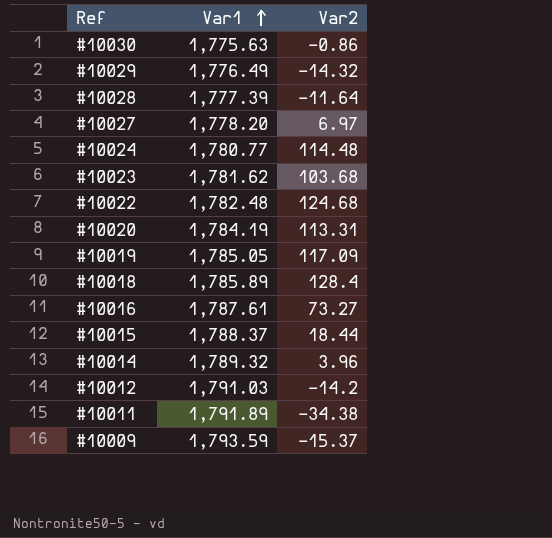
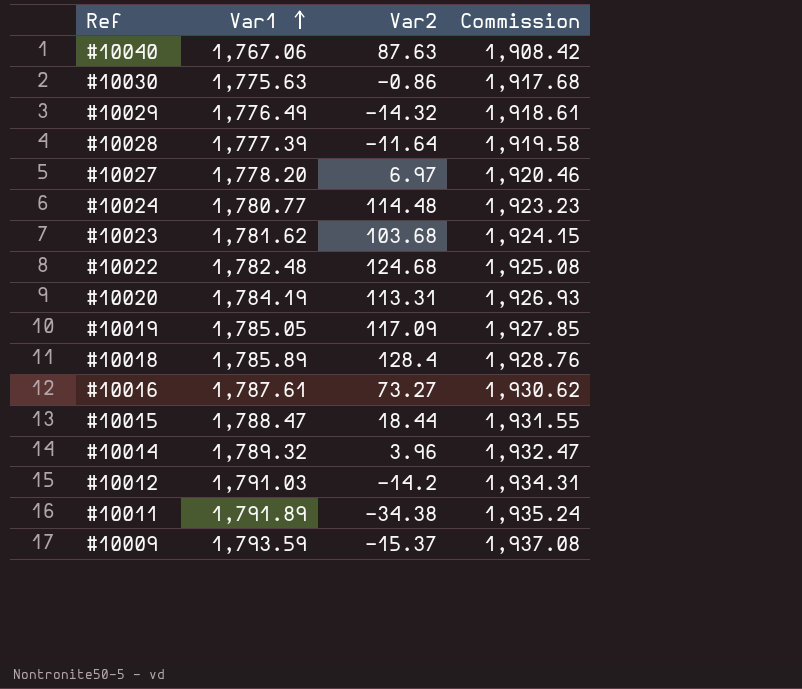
column Commission | formula: none -> [Var1] * 1.08
row #10040: none -> 1,767.06 | 87.63 | 1,908.42
#10015 | Var1: 1,788.37 -> 1,788.47

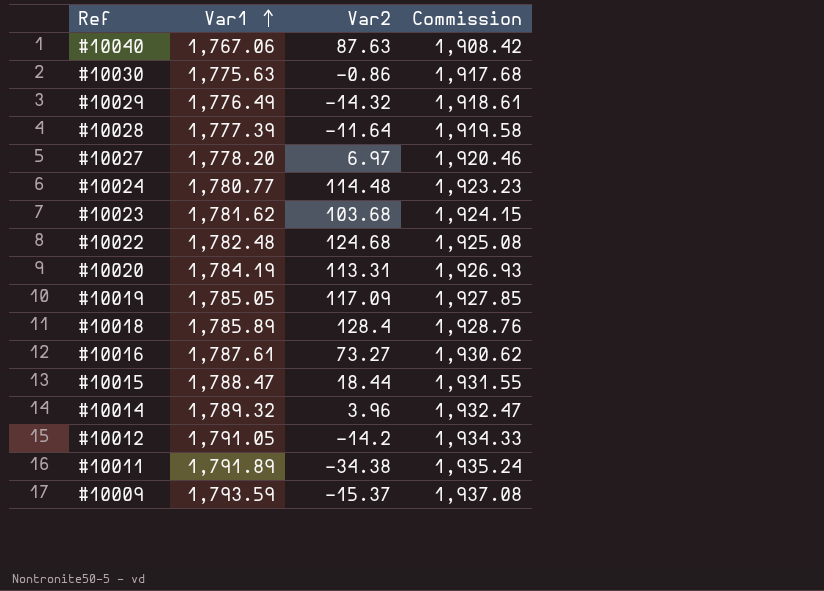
#10012 | Var1: 1,791.03 -> 1,791.05
#10012 | Commission: 1,934.31 -> 1,934.33

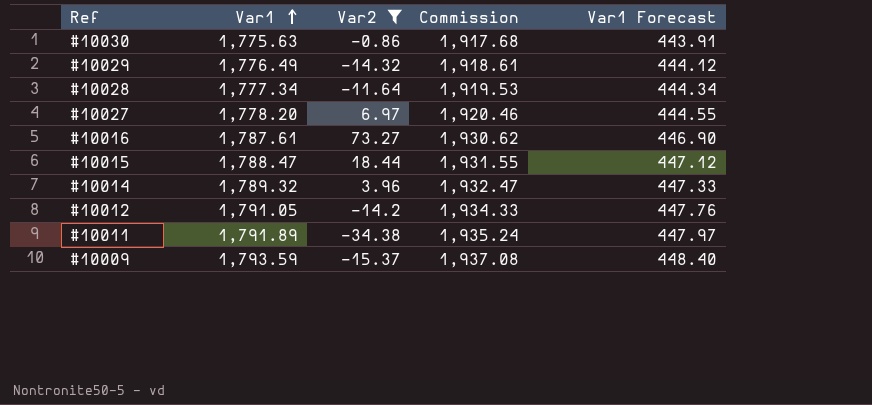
filter: none -> Var2 <= 73.27
column Var1 Forecast | formula: none -> [Var1] * 0.25
#10028 | Var1: 1,777.39 -> 1,777.34
#10028 | Commission: 1,919.58 -> 1,919.53

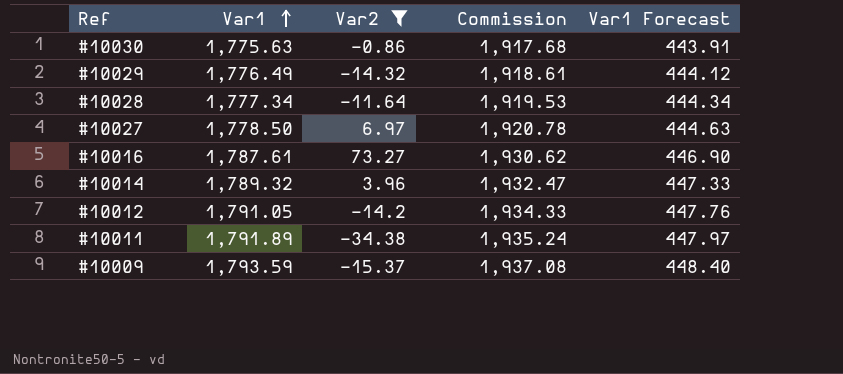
row #10015: 1,788.47 | 18.44 | 1,931.55 | 447.12 -> none
#10027 | Var1: 1,778.20 -> 1,778.50
#10027 | Commission: 1,920.46 -> 1,920.78
#10027 | Var1 Forecast: 444.55 -> 444.63

